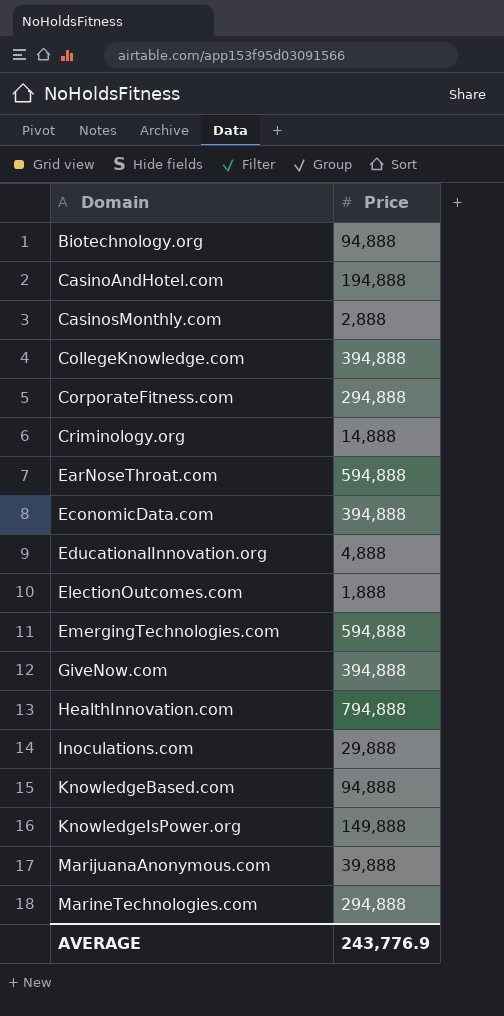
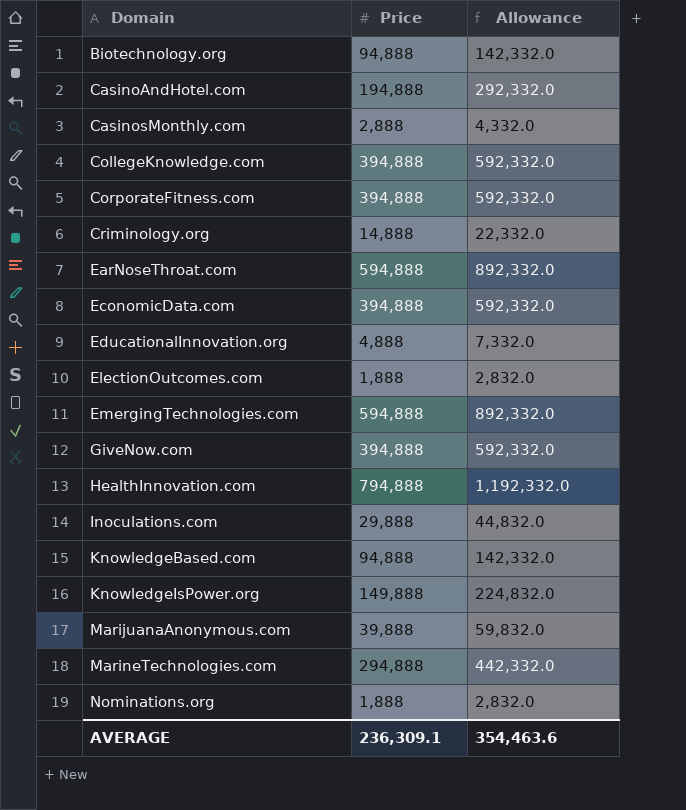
column Allowance | formula: none -> [Price] * 1.5
CorporateFitness.com | Price: 294,888 -> 394,888
row Nominations.org: none -> 1,888 | 2,832.0
AVERAGE | Price: 243,776.9 -> 236,309.1

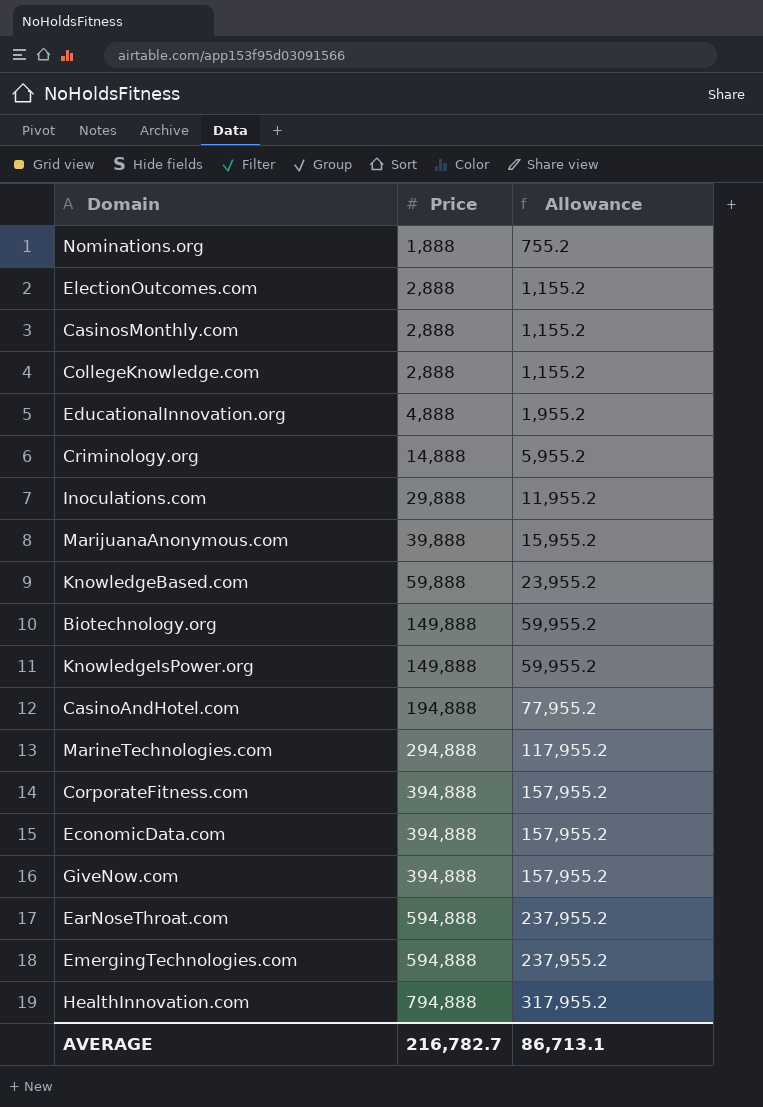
row order: Domain ascending -> Price ascending
column Allowance | formula: [Price] * 1.5 -> [Price] * 0.4
ElectionOutcomes.com | Price: 1,888 -> 2,888
CollegeKnowledge.com | Price: 394,888 -> 2,888
KnowledgeBased.com | Price: 94,888 -> 59,888
Biotechnology.org | Price: 94,888 -> 149,888
AVERAGE | Price: 236,309.1 -> 216,782.7
AVERAGE | Allowance: 354,463.6 -> 86,713.1

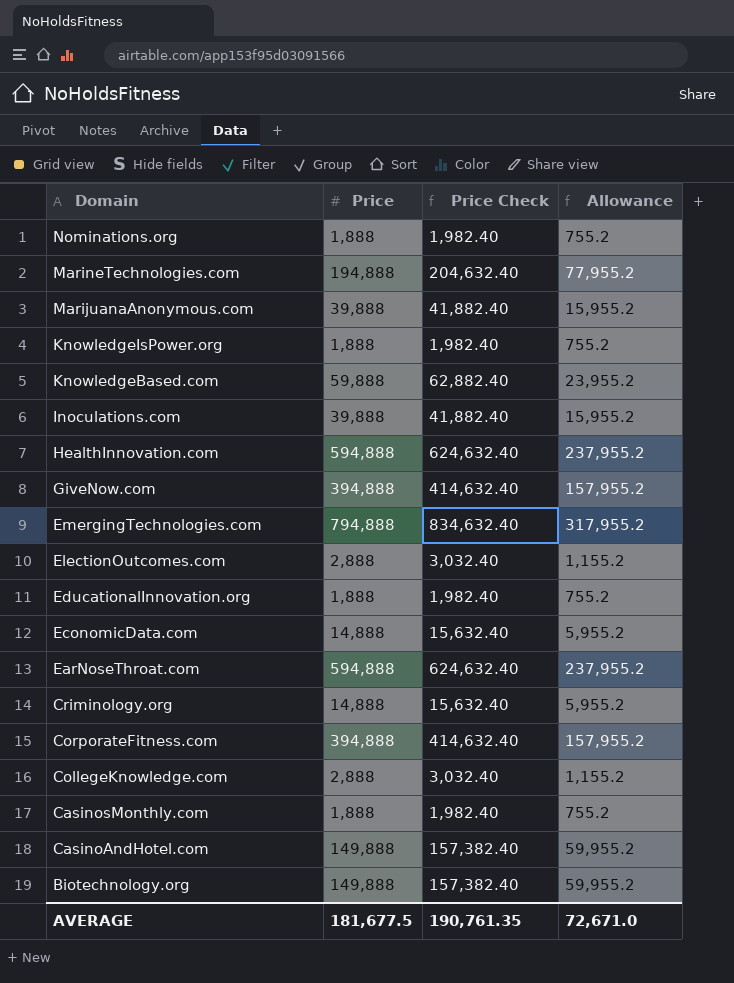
row order: Price ascending -> Domain descending
column Price Check | formula: none -> [Price] * 1.05
MarineTechnologies.com | Price: 294,888 -> 194,888
MarineTechnologies.com | Allowance: 117,955.2 -> 77,955.2
KnowledgeIsPower.org | Price: 149,888 -> 1,888
KnowledgeIsPower.org | Allowance: 59,955.2 -> 755.2
Inoculations.com | Price: 29,888 -> 39,888
Inoculations.com | Allowance: 11,955.2 -> 15,955.2
HealthInnovation.com | Price: 794,888 -> 594,888
HealthInnovation.com | Allowance: 317,955.2 -> 237,955.2
EmergingTechnologies.com | Price: 594,888 -> 794,888
EmergingTechnologies.com | Allowance: 237,955.2 -> 317,955.2
EducationalInnovation.org | Price: 4,888 -> 1,888
EducationalInnovation.org | Allowance: 1,955.2 -> 755.2
EconomicData.com | Price: 394,888 -> 14,888
EconomicData.com | Allowance: 157,955.2 -> 5,955.2
CasinosMonthly.com | Price: 2,888 -> 1,888
CasinosMonthly.com | Allowance: 1,155.2 -> 755.2
CasinoAndHotel.com | Price: 194,888 -> 149,888
CasinoAndHotel.com | Allowance: 77,955.2 -> 59,955.2
AVERAGE | Price: 216,782.7 -> 181,677.5
AVERAGE | Allowance: 86,713.1 -> 72,671.0

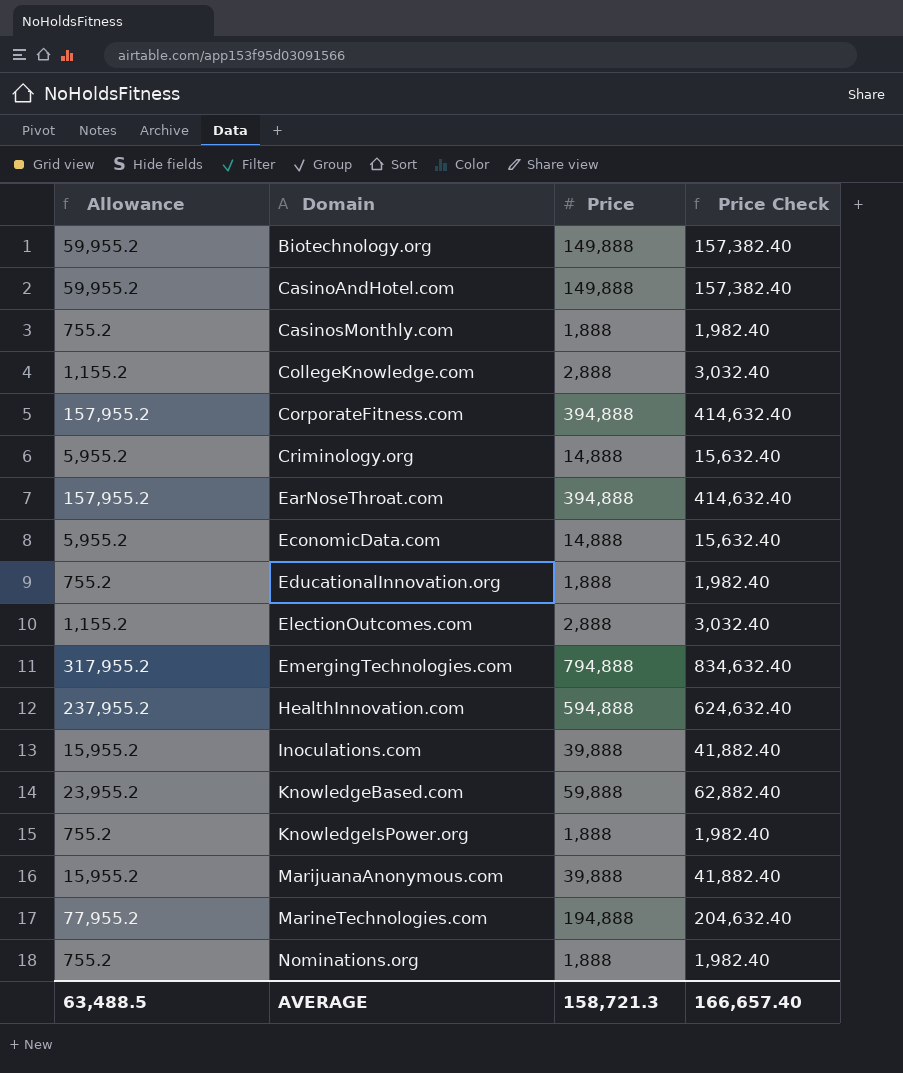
row order: Domain descending -> Domain ascending
column Allowance | position: 4 -> 1
row GiveNow.com: 394,888 | 414,632.40 | 157,955.2 -> none
EarNoseThroat.com | Allowance: 237,955.2 -> 157,955.2
EarNoseThroat.com | Price: 594,888 -> 394,888
EarNoseThroat.com | Price Check: 624,632.40 -> 414,632.40
AVERAGE | Allowance: 72,671.0 -> 63,488.5
AVERAGE | Price: 181,677.5 -> 158,721.3
AVERAGE | Price Check: 190,761.35 -> 166,657.40

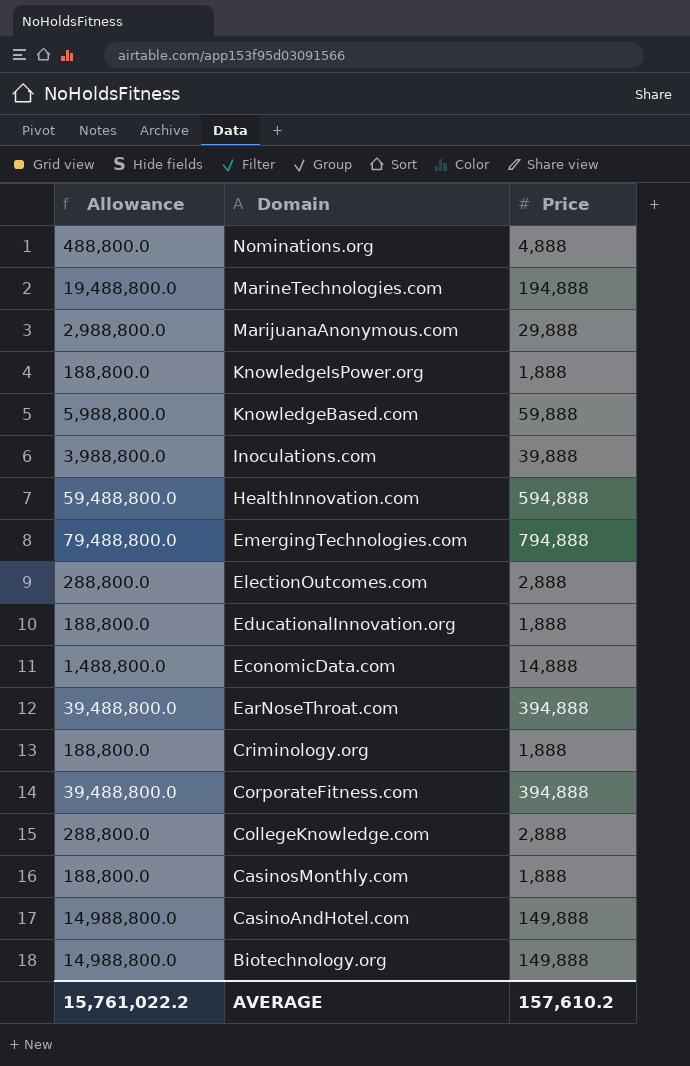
row order: Domain ascending -> Domain descending
column Price Check | formula: [Price] * 1.05 -> none
column Allowance | formula: [Price] * 0.4 -> [Price] * 100
Nominations.org | Price: 1,888 -> 4,888
MarijuanaAnonymous.com | Price: 39,888 -> 29,888
Criminology.org | Price: 14,888 -> 1,888
AVERAGE | Allowance: 63,488.5 -> 15,761,022.2
AVERAGE | Price: 158,721.3 -> 157,610.2

